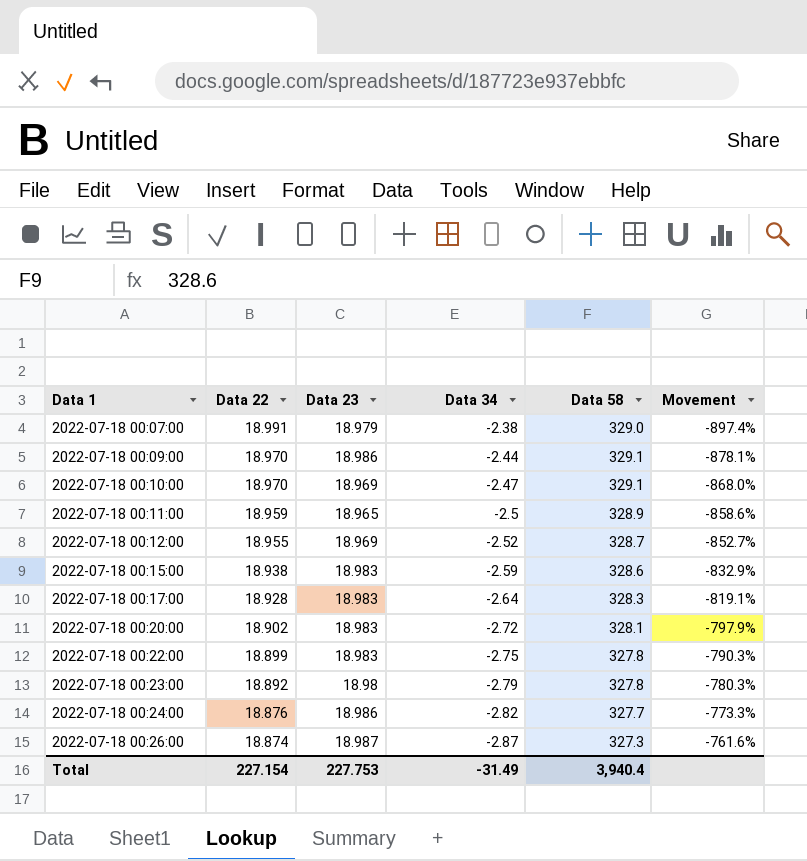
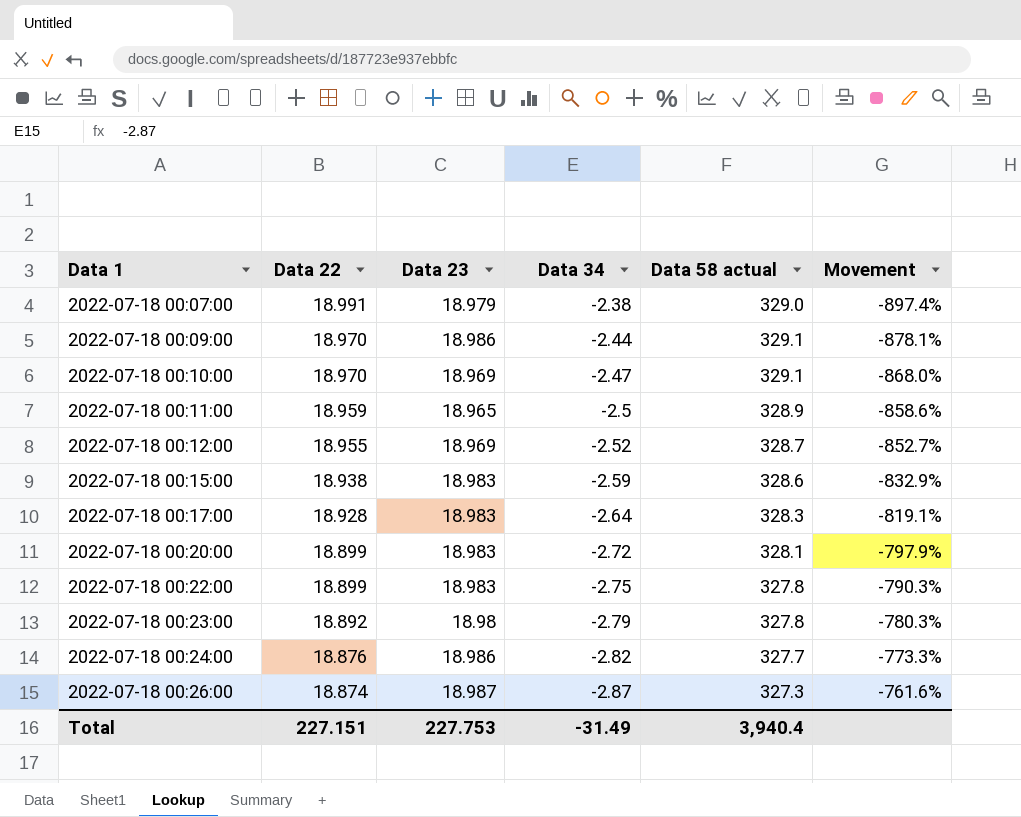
column name: Data 58 -> Data 58 actual
2022-07-18 00:20:00 | Data 22: 18.902 -> 18.899
Total | Data 22: 227.154 -> 227.151

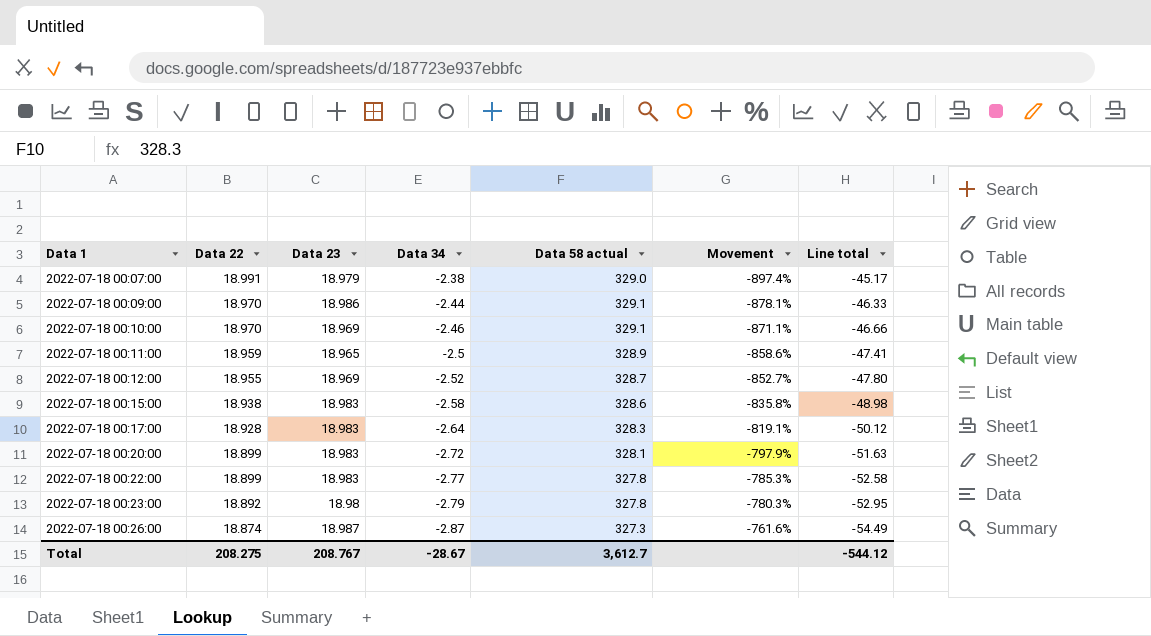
column Line total | formula: none -> [Data 23] * [Data 34]
row 2022-07-18 00:24:00: 18.876 | 18.986 | -2.82 | 327.7 | -773.3% -> none
2022-07-18 00:10:00 | Data 34: -2.47 -> -2.46
2022-07-18 00:10:00 | Movement: -868.0% -> -871.1%
2022-07-18 00:15:00 | Data 34: -2.59 -> -2.58
2022-07-18 00:15:00 | Movement: -832.9% -> -835.8%
2022-07-18 00:22:00 | Data 34: -2.75 -> -2.77
2022-07-18 00:22:00 | Movement: -790.3% -> -785.3%
Total | Data 22: 227.151 -> 208.275
Total | Data 23: 227.753 -> 208.767
Total | Data 34: -31.49 -> -28.67
Total | Data 58 actual: 3,940.4 -> 3,612.7

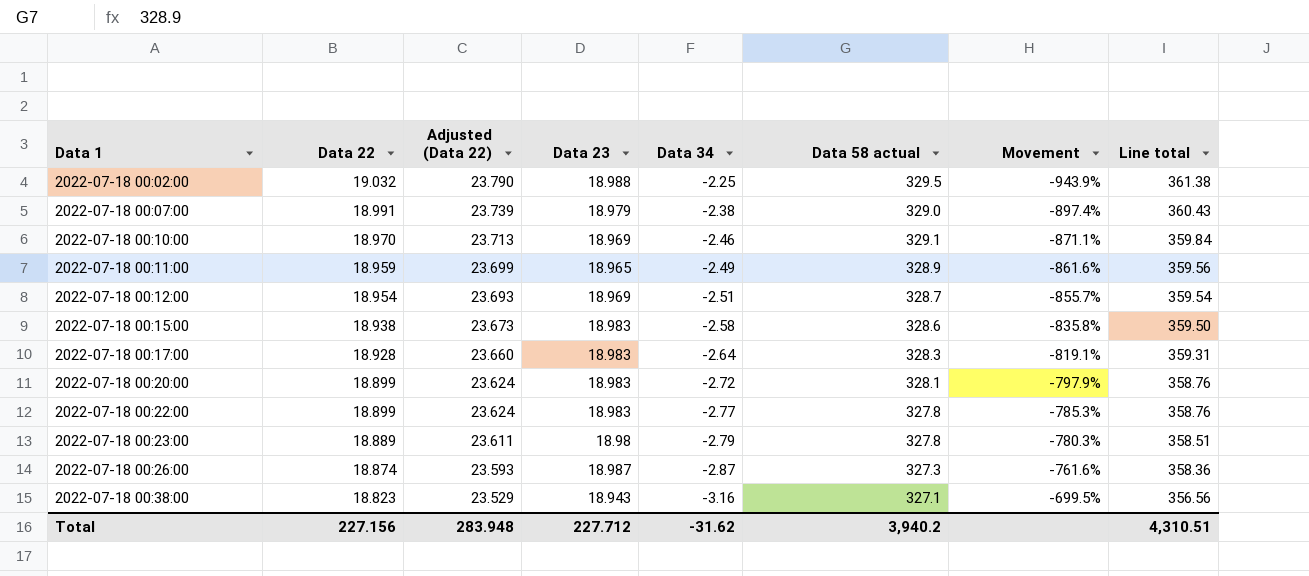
column Adjusted (Data 22) | formula: none -> [Data 22] * 1.25
column Line total | formula: [Data 23] * [Data 34] -> [Data 22] * [Data 23]
row 2022-07-18 00:09:00: 18.970 | 18.986 | -2.44 | 329.1 | -878.1% | -46.33 -> none
row 2022-07-18 00:02:00: none -> 19.032 | 23.790 | 18.988 | -2.25 | 329.5 | -943.9% | 361.38
2022-07-18 00:11:00 | Data 34: -2.5 -> -2.49
2022-07-18 00:11:00 | Movement: -858.6% -> -861.6%
2022-07-18 00:12:00 | Data 22: 18.955 -> 18.954
2022-07-18 00:12:00 | Data 34: -2.52 -> -2.51
2022-07-18 00:12:00 | Movement: -852.7% -> -855.7%
2022-07-18 00:23:00 | Data 22: 18.892 -> 18.889
row 2022-07-18 00:38:00: none -> 18.823 | 23.529 | 18.943 | -3.16 | 327.1 | -699.5% | 356.56
Total | Data 22: 208.275 -> 227.156
Total | Data 23: 208.767 -> 227.712
Total | Data 34: -28.67 -> -31.62
Total | Data 58 actual: 3,612.7 -> 3,940.2
Total | Line total: -544.12 -> 4,310.51

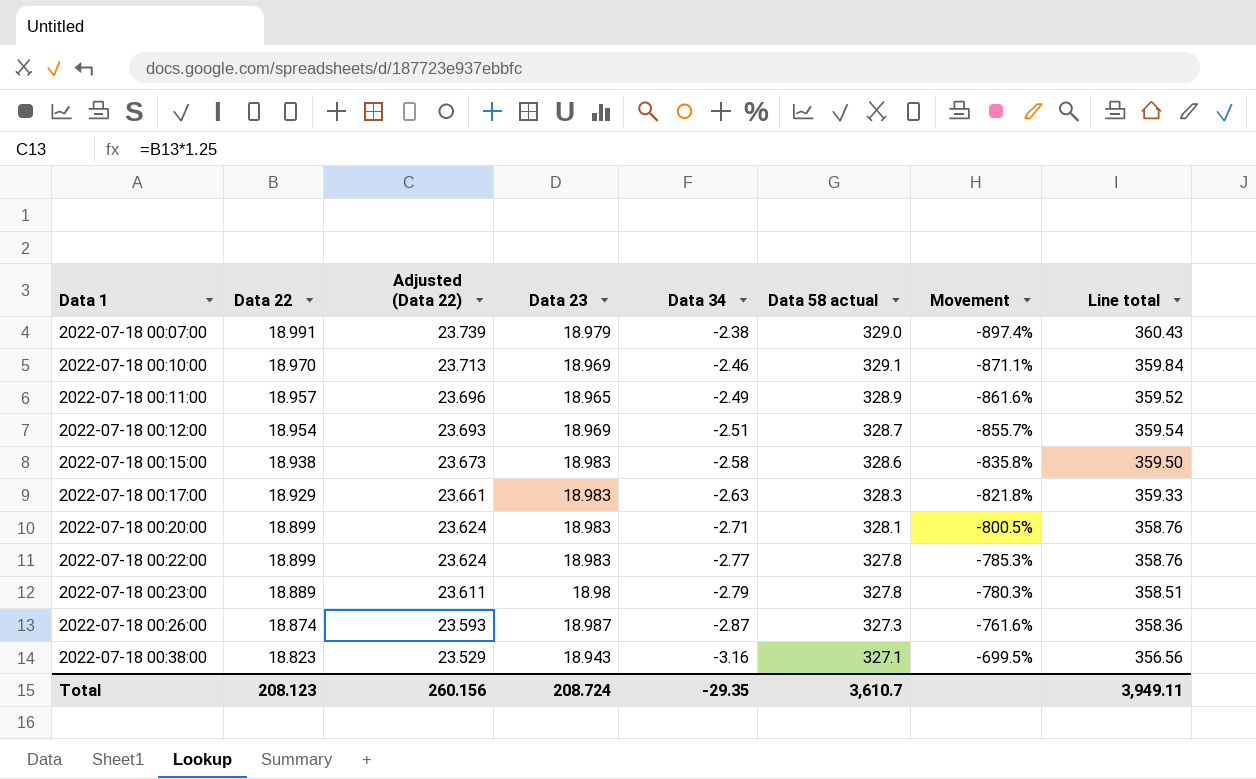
row 2022-07-18 00:02:00: 19.032 | 23.790 | 18.988 | -2.25 | 329.5 | -943.9% | 361.38 -> none
2022-07-18 00:11:00 | Data 22: 18.959 -> 18.957
2022-07-18 00:11:00 | Adjusted (Data 22): 23.699 -> 23.696
2022-07-18 00:11:00 | Line total: 359.56 -> 359.52
2022-07-18 00:17:00 | Data 22: 18.928 -> 18.929
2022-07-18 00:17:00 | Adjusted (Data 22): 23.660 -> 23.661
2022-07-18 00:17:00 | Data 34: -2.64 -> -2.63
2022-07-18 00:17:00 | Movement: -819.1% -> -821.8%
2022-07-18 00:17:00 | Line total: 359.31 -> 359.33
2022-07-18 00:20:00 | Data 34: -2.72 -> -2.71
2022-07-18 00:20:00 | Movement: -797.9% -> -800.5%
Total | Data 22: 227.156 -> 208.123
Total | Adjusted (Data 22): 283.948 -> 260.156
Total | Data 23: 227.712 -> 208.724
Total | Data 34: -31.62 -> -29.35
Total | Data 58 actual: 3,940.2 -> 3,610.7
Total | Line total: 4,310.51 -> 3,949.11

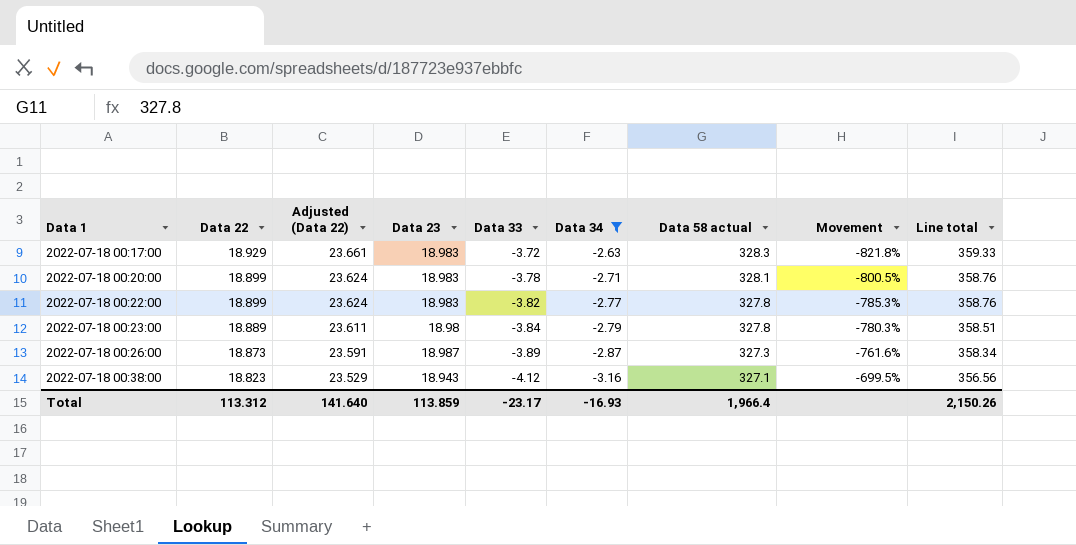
filter: none -> Data 34 <= -2.63
column Data 33 | position: none -> 5
2022-07-18 00:26:00 | Data 22: 18.874 -> 18.873
2022-07-18 00:26:00 | Adjusted (Data 22): 23.593 -> 23.591
2022-07-18 00:26:00 | Line total: 358.36 -> 358.34
Total | Data 22: 208.123 -> 113.312
Total | Adjusted (Data 22): 260.156 -> 141.640
Total | Data 23: 208.724 -> 113.859
Total | Data 34: -29.35 -> -16.93
Total | Data 58 actual: 3,610.7 -> 1,966.4
Total | Line total: 3,949.11 -> 2,150.26

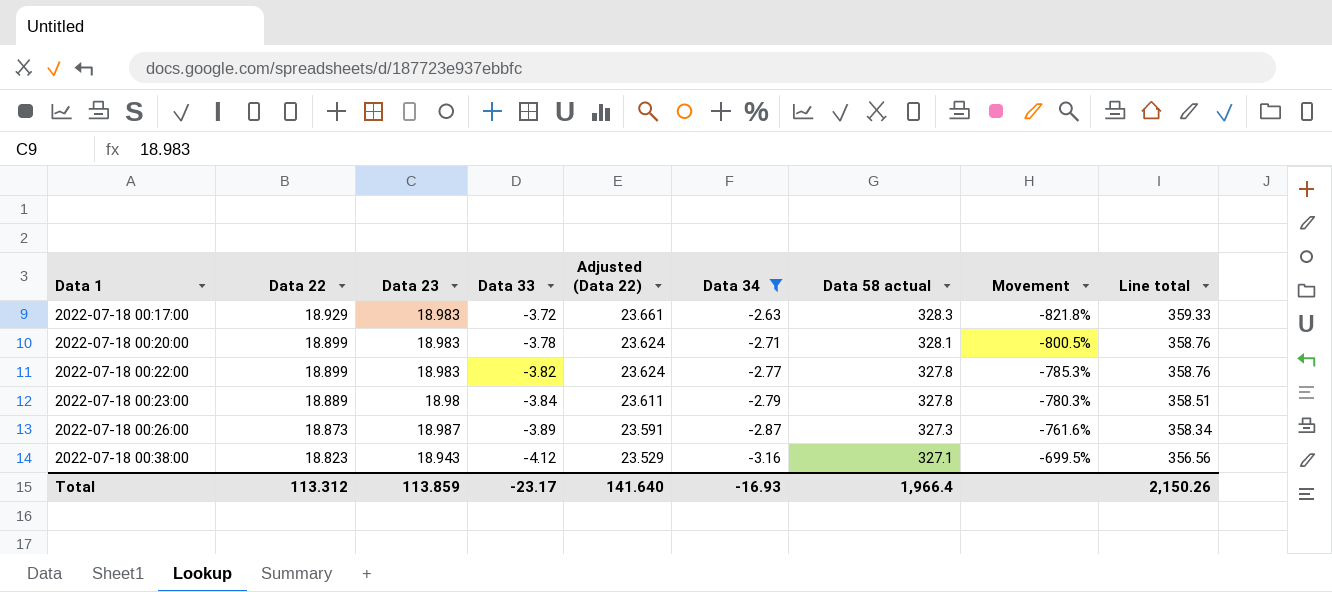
column Adjusted (Data 22) | position: 3 -> 5

